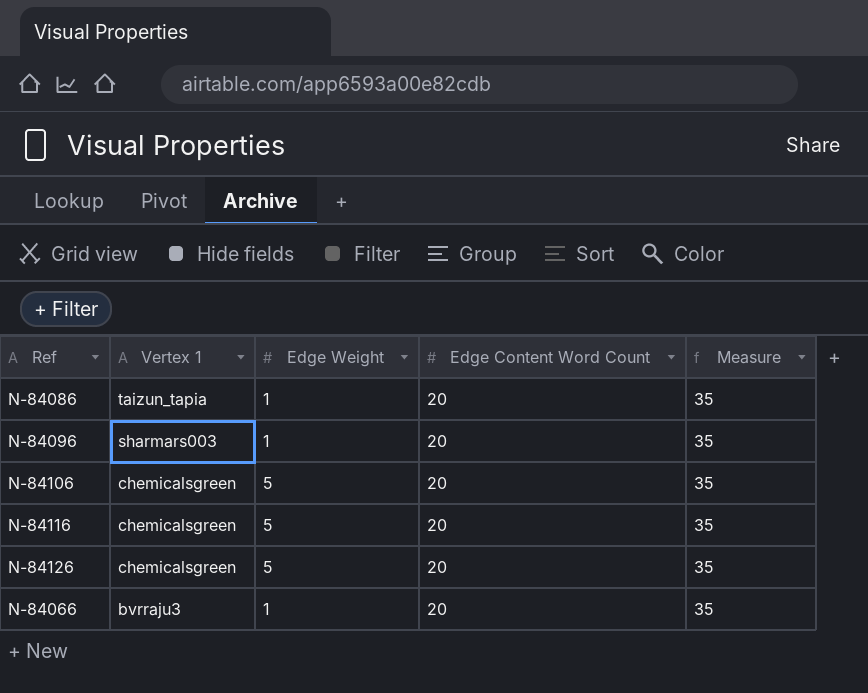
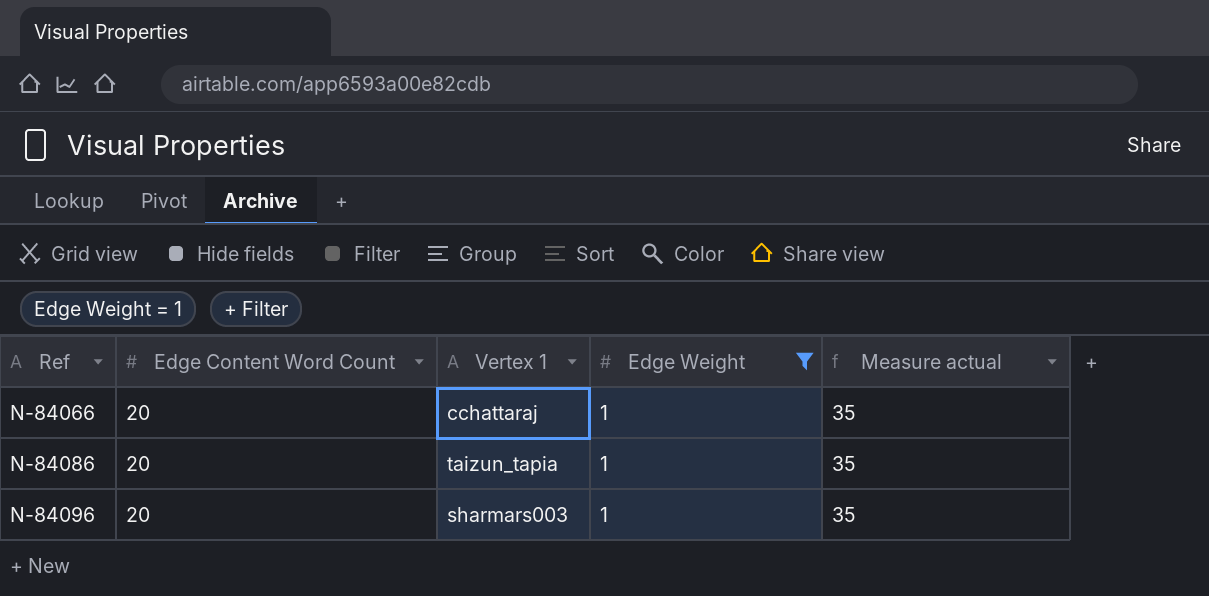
filter: none -> Edge Weight = 1
row order: Vertex 1 descending -> Ref ascending
column Edge Content Word Count | position: 4 -> 2
column name: Measure -> Measure actual
N-84066 | Vertex 1: bvrraju3 -> cchattaraj

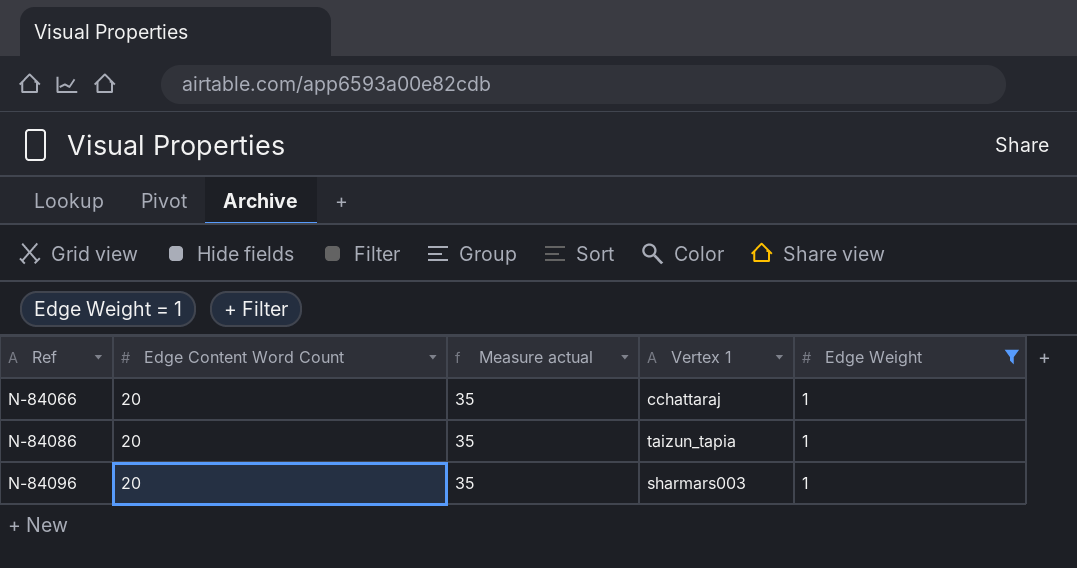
column Measure actual | position: 5 -> 3

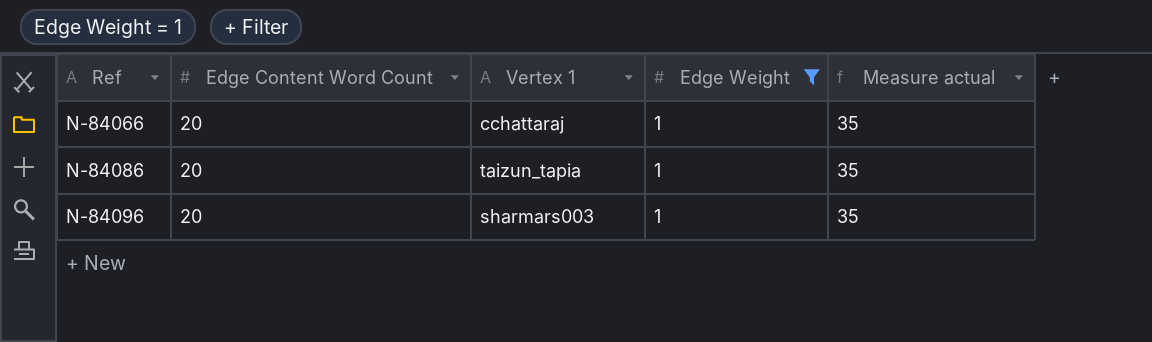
column Measure actual | position: 3 -> 5

